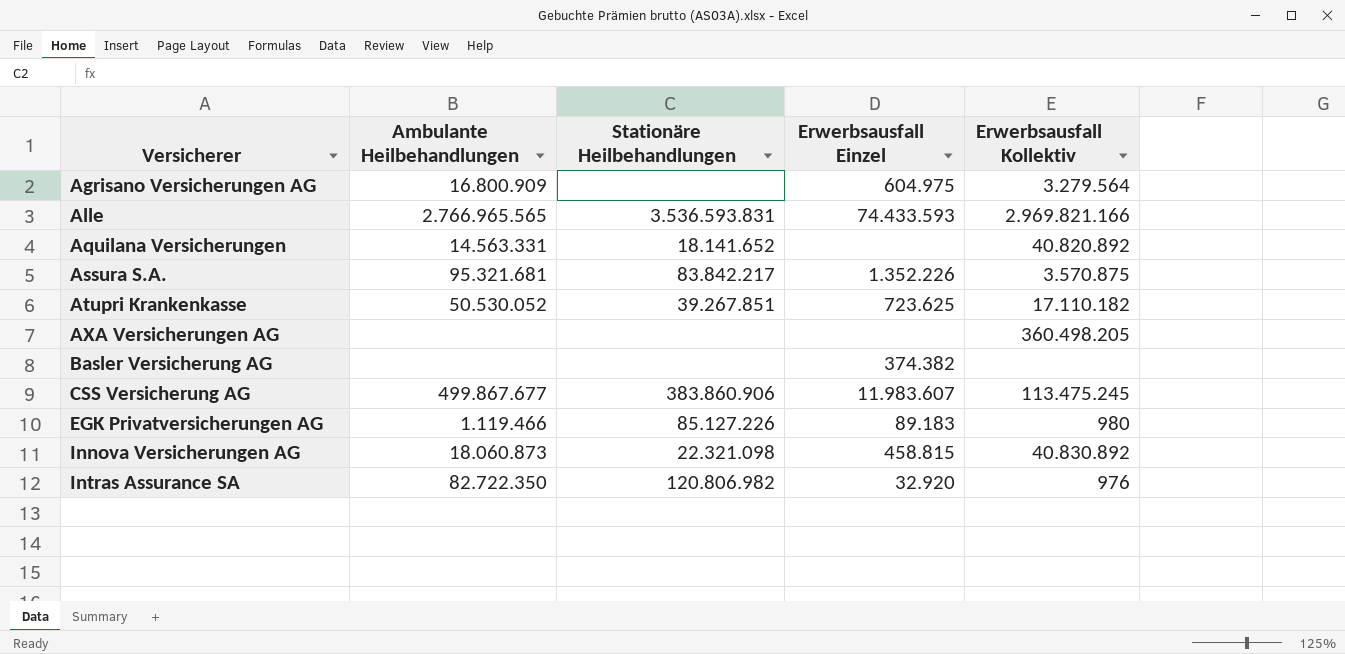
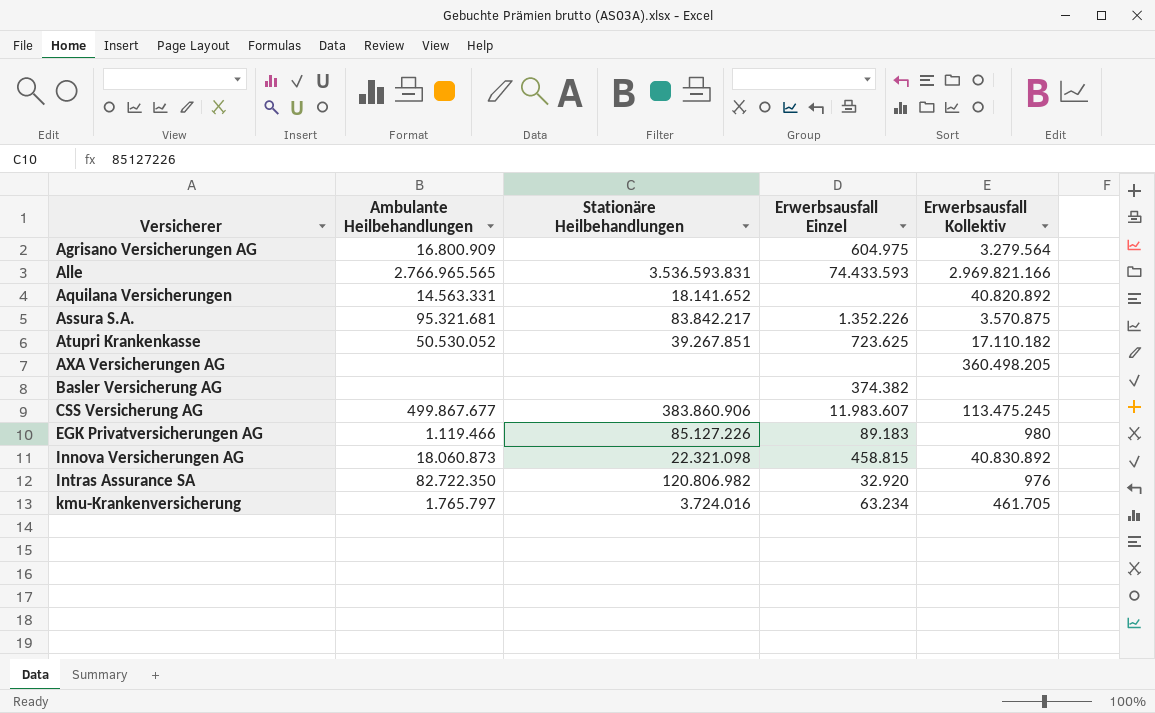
row kmu-Krankenversicherung: none -> 1.765.797 | 3.724.016 | 63.234 | 461.705

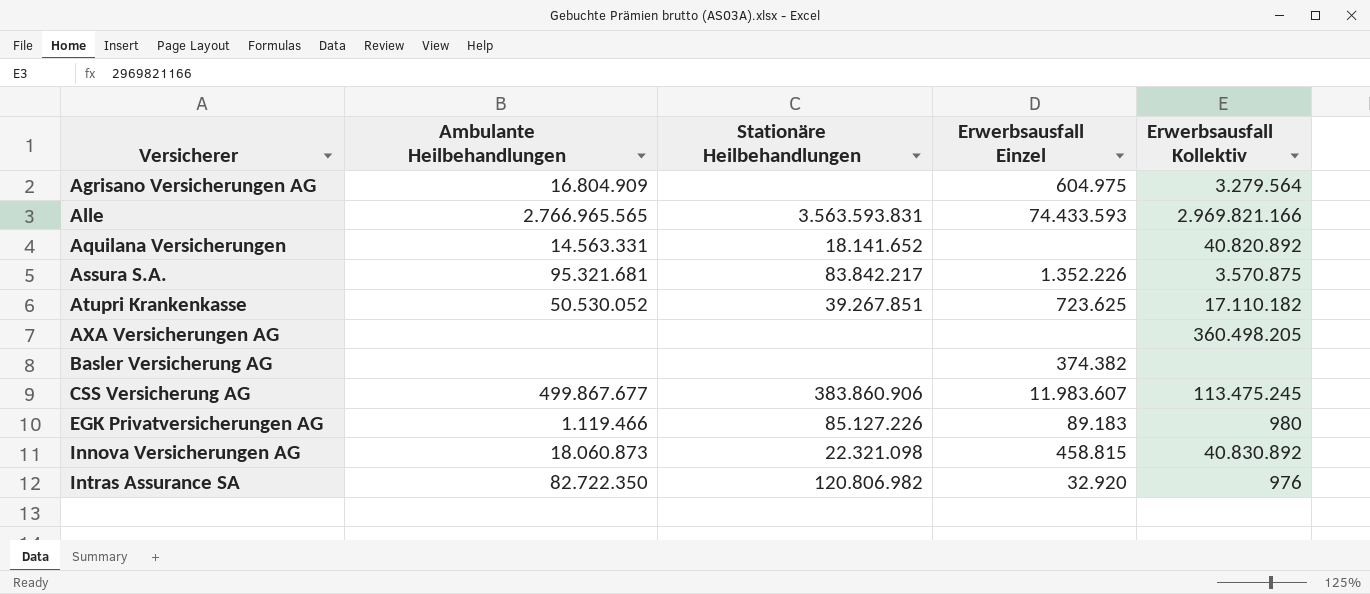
row kmu-Krankenversicherung: 1.765.797 | 3.724.016 | 63.234 | 461.705 -> none
Agrisano Versicherungen AG | Ambulante Heilbehandlungen: 16.800.909 -> 16.804.909
Alle | Stationäre Heilbehandlungen: 3.536.593.831 -> 3.563.593.831

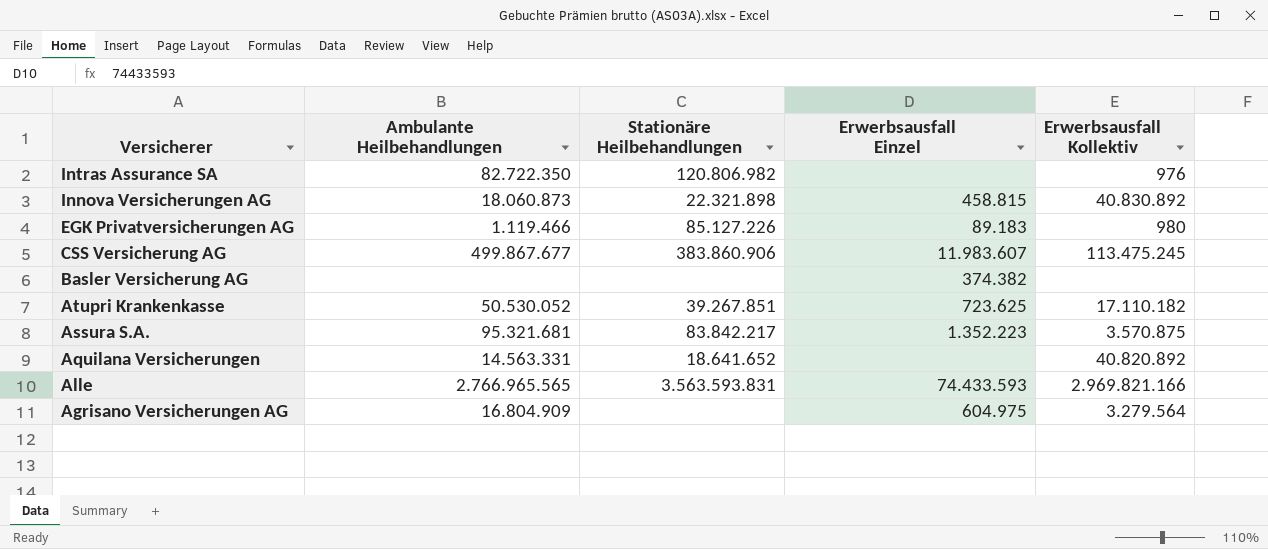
row order: Versicherer ascending -> Versicherer descending
row AXA Versicherungen AG: none | none | none | 360.498.205 -> none
Intras Assurance SA | Erwerbsausfall Einzel: 32.920 -> none
Innova Versicherungen AG | Stationäre Heilbehandlungen: 22.321.098 -> 22.321.898
Assura S.A. | Erwerbsausfall Einzel: 1.352.226 -> 1.352.223
Aquilana Versicherungen | Stationäre Heilbehandlungen: 18.141.652 -> 18.641.652

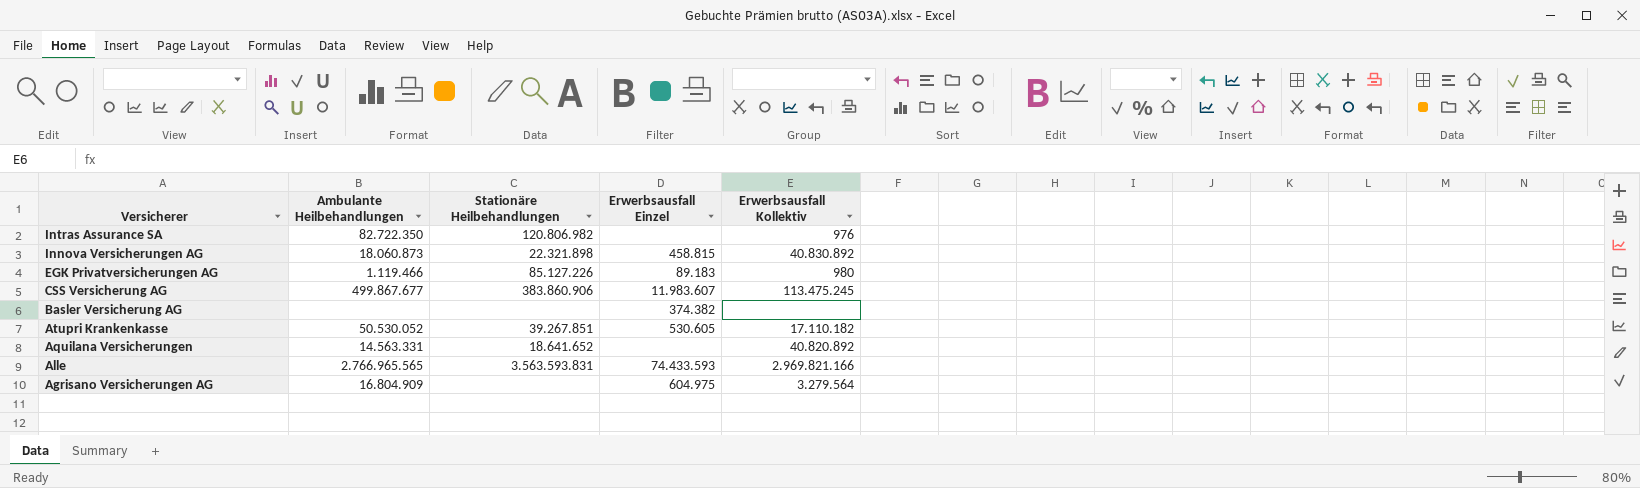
row Assura S.A.: 95.321.681 | 83.842.217 | 1.352.223 | 3.570.875 -> none
Atupri Krankenkasse | Erwerbsausfall Einzel: 723.625 -> 530.605

